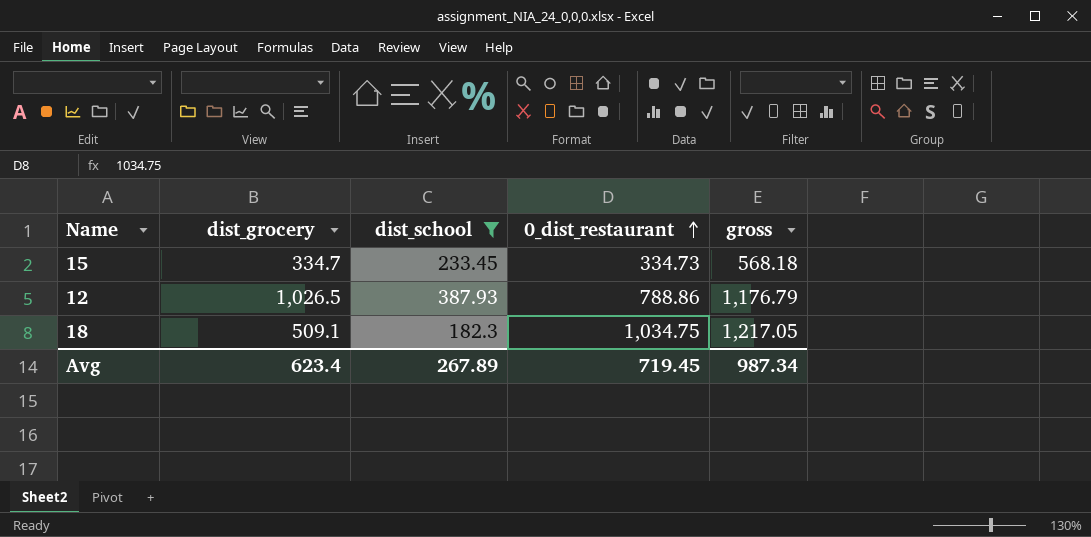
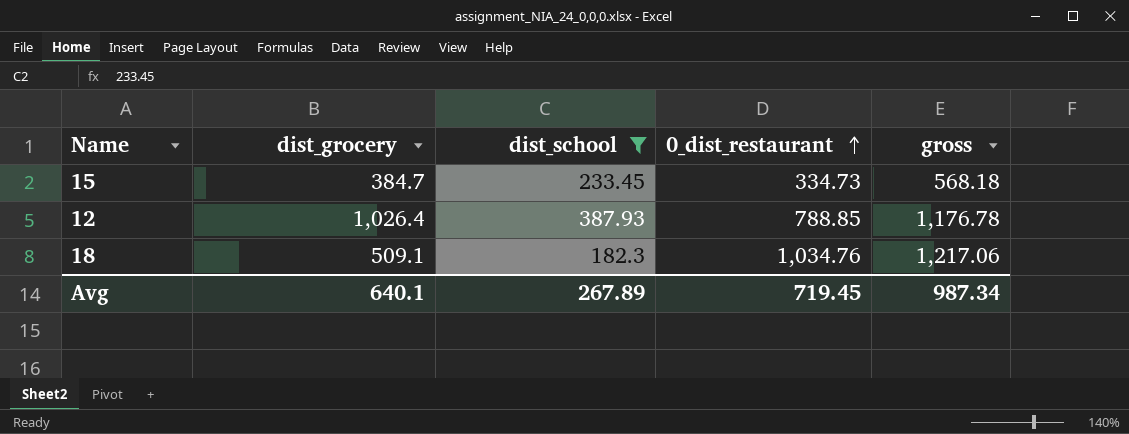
15 | dist_grocery: 334.7 -> 384.7
12 | dist_grocery: 1,026.5 -> 1,026.4
12 | 0_dist_restaurant: 788.86 -> 788.85
12 | gross: 1,176.79 -> 1,176.78
18 | 0_dist_restaurant: 1,034.75 -> 1,034.76
18 | gross: 1,217.05 -> 1,217.06
Avg | dist_grocery: 623.4 -> 640.1

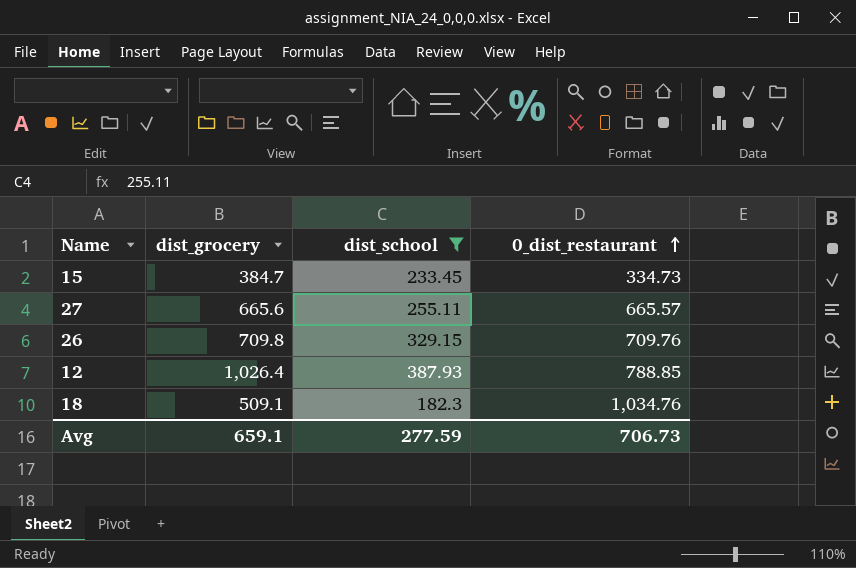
column gross | formula: [dist_school] + [0_dist_restaurant] -> none
row 27: none -> 665.6 | 255.11 | 665.57
row 26: none -> 709.8 | 329.15 | 709.76
Avg | dist_grocery: 640.1 -> 659.1
Avg | dist_school: 267.89 -> 277.59
Avg | 0_dist_restaurant: 719.45 -> 706.73

